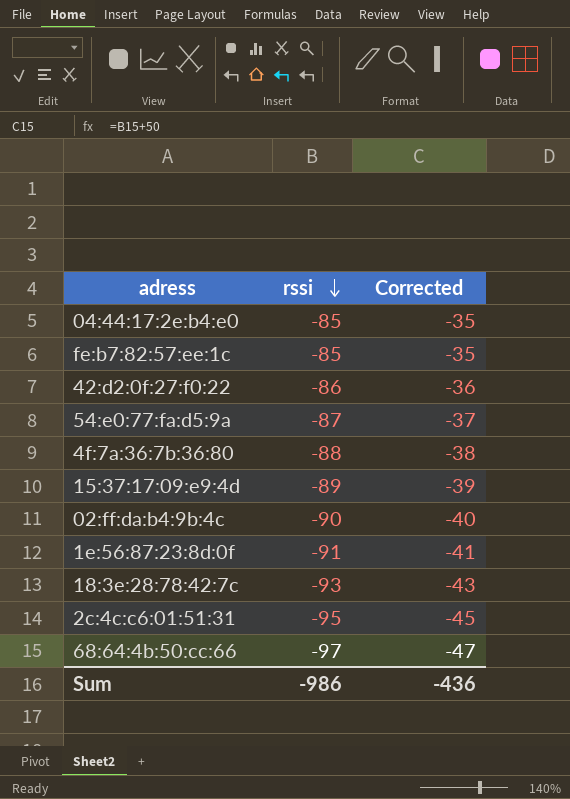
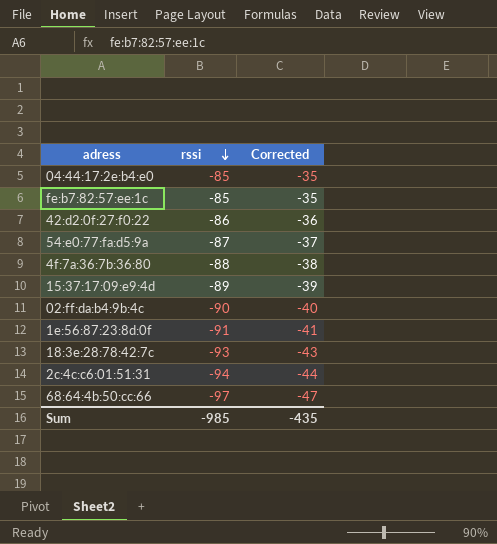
2c:4c:c6:01:51:31 | rssi: -95 -> -94
2c:4c:c6:01:51:31 | Corrected: -45 -> -44
Sum | rssi: -986 -> -985
Sum | Corrected: -436 -> -435

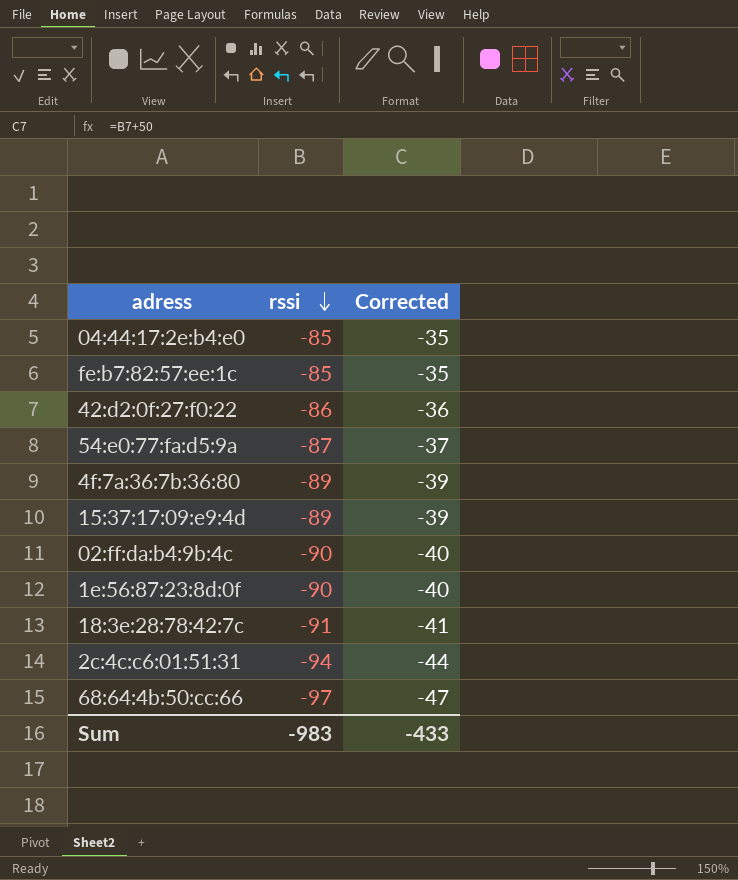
4f:7a:36:7b:36:80 | rssi: -88 -> -89
4f:7a:36:7b:36:80 | Corrected: -38 -> -39
1e:56:87:23:8d:0f | rssi: -91 -> -90
1e:56:87:23:8d:0f | Corrected: -41 -> -40
18:3e:28:78:42:7c | rssi: -93 -> -91
18:3e:28:78:42:7c | Corrected: -43 -> -41
Sum | rssi: -985 -> -983
Sum | Corrected: -435 -> -433

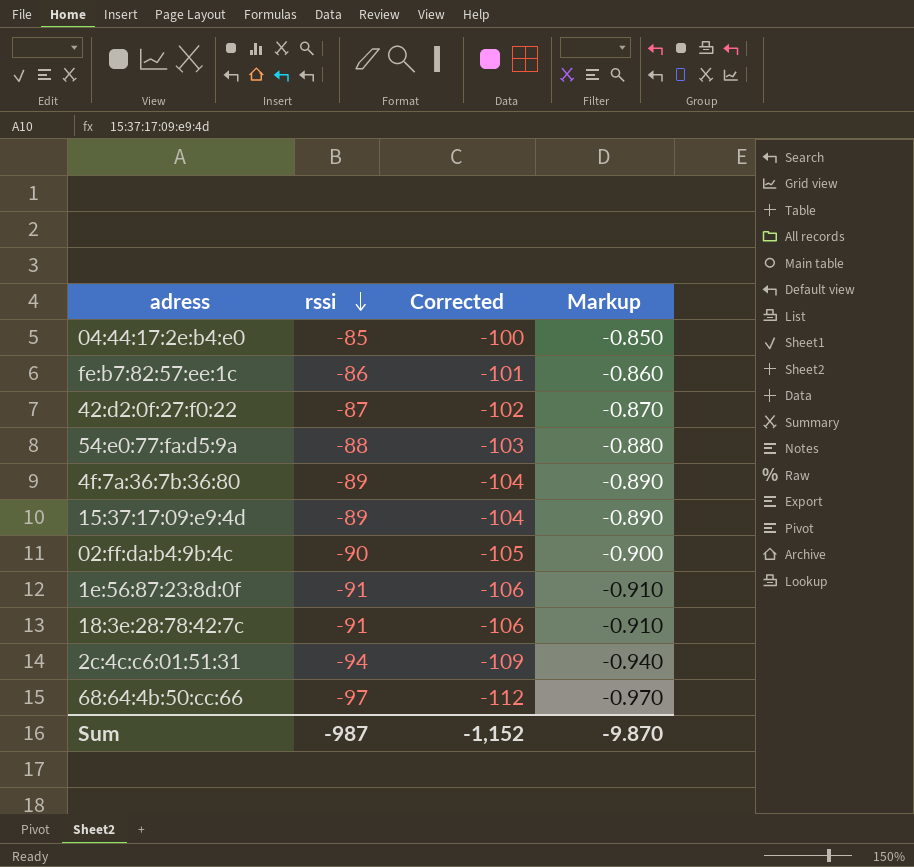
column Corrected | formula: [rssi] + 50 -> [rssi] - 15
column Markup | formula: none -> [rssi] * 0.01
fe:b7:82:57:ee:1c | rssi: -85 -> -86
42:d2:0f:27:f0:22 | rssi: -86 -> -87
54:e0:77:fa:d5:9a | rssi: -87 -> -88
1e:56:87:23:8d:0f | rssi: -90 -> -91
Sum | rssi: -983 -> -987
Sum | Corrected: -433 -> -1,152

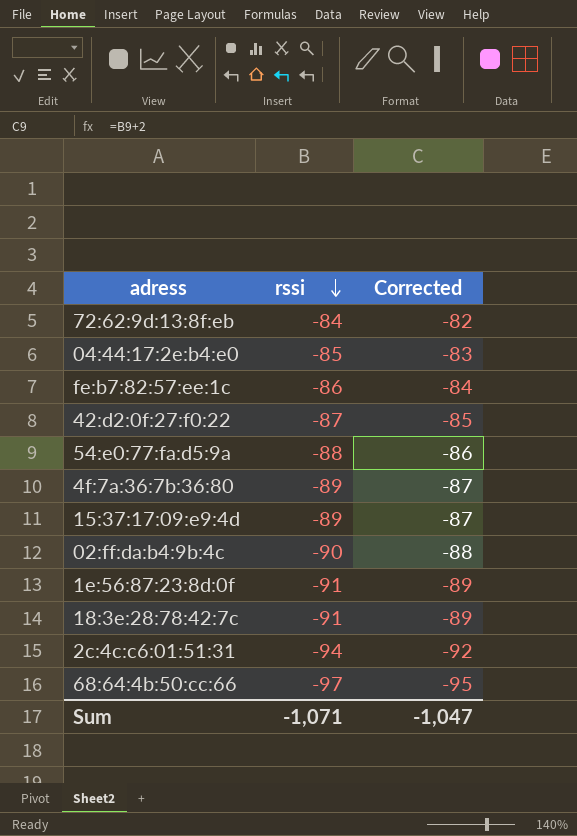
column Markup | formula: [rssi] * 0.01 -> none
column Corrected | formula: [rssi] - 15 -> [rssi] + 2
row 72:62:9d:13:8f:eb: none -> -84 | -82
Sum | rssi: -987 -> -1,071
Sum | Corrected: -1,152 -> -1,047

